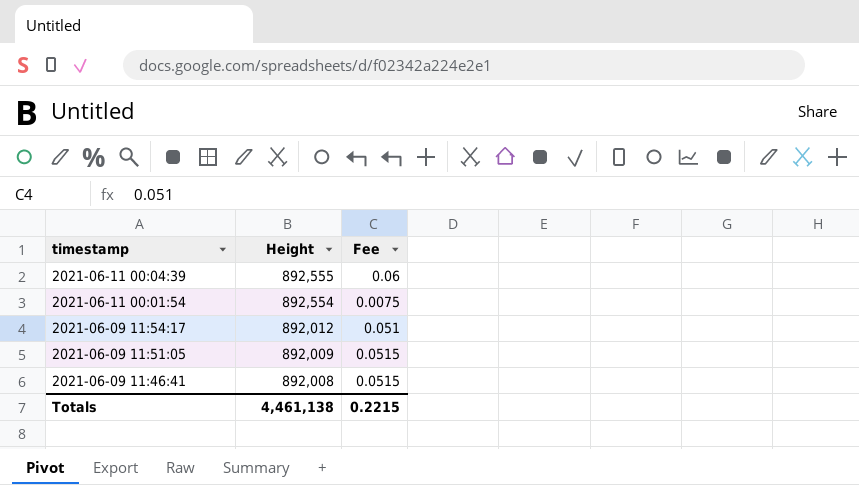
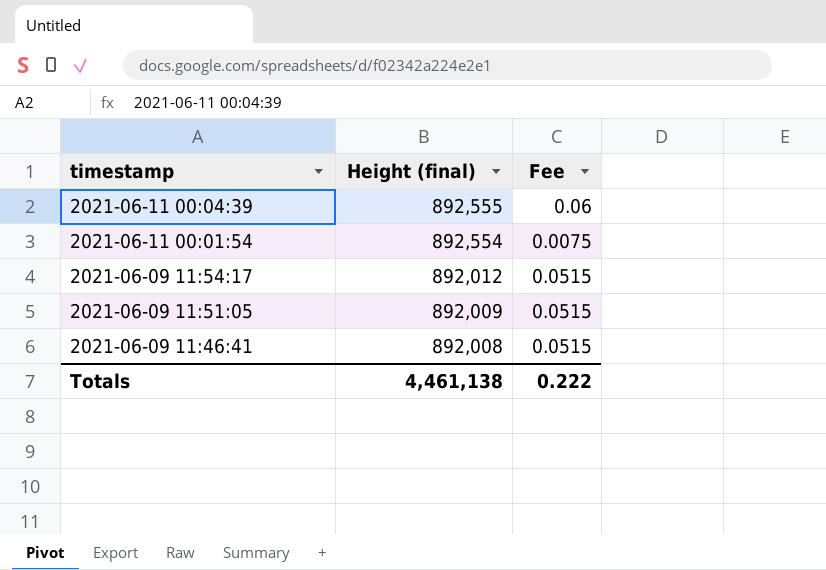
column name: Height -> Height (final)
2021-06-09 11:54:17 | Fee: 0.051 -> 0.0515
Totals | Fee: 0.2215 -> 0.222

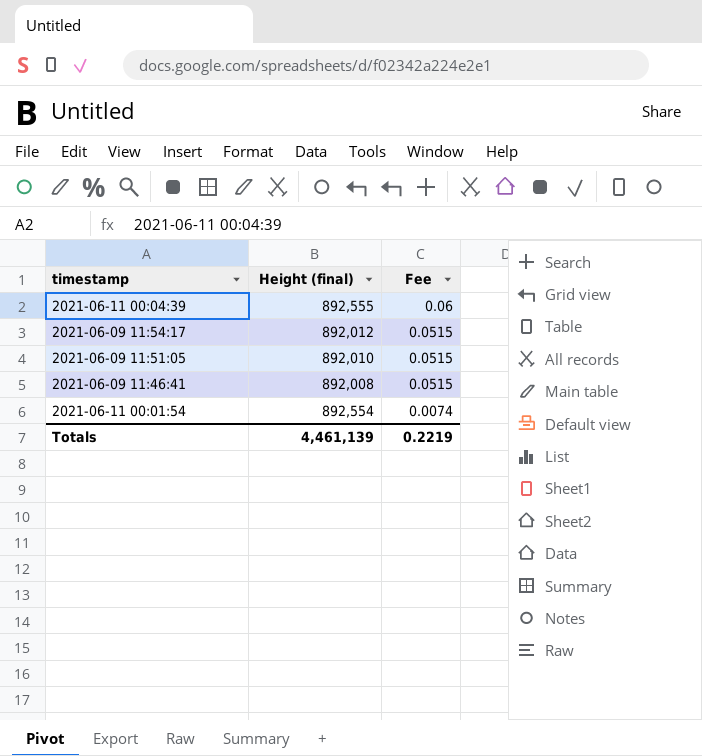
row order: timestamp descending -> Fee descending
2021-06-09 11:51:05 | Height (final): 892,009 -> 892,010
2021-06-11 00:01:54 | Fee: 0.0075 -> 0.0074
Totals | Height (final): 4,461,138 -> 4,461,139
Totals | Fee: 0.222 -> 0.2219

